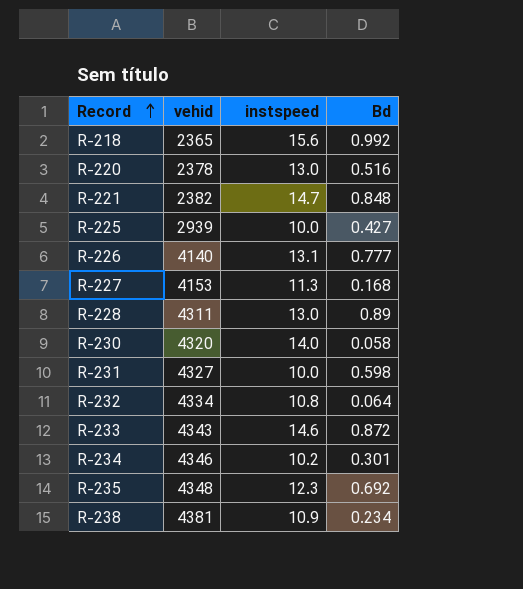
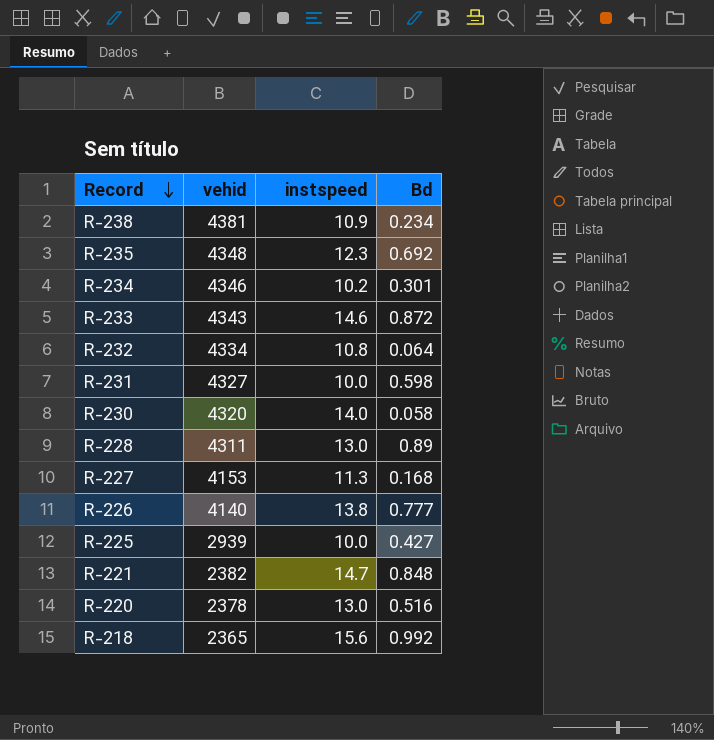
row order: Record ascending -> Record descending
R-226 | instspeed: 13.1 -> 13.8

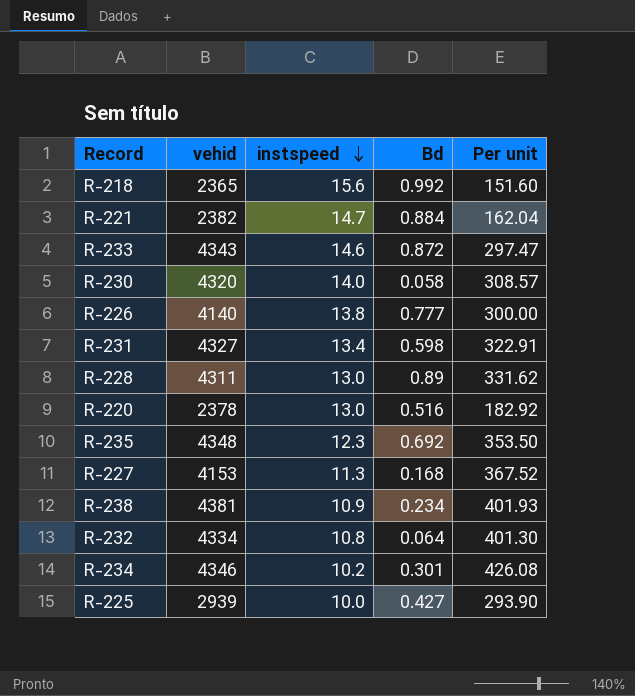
row order: Record descending -> instspeed descending
column Per unit | formula: none -> [vehid] / [instspeed]
R-221 | Bd: 0.848 -> 0.884
R-231 | instspeed: 10.0 -> 13.4

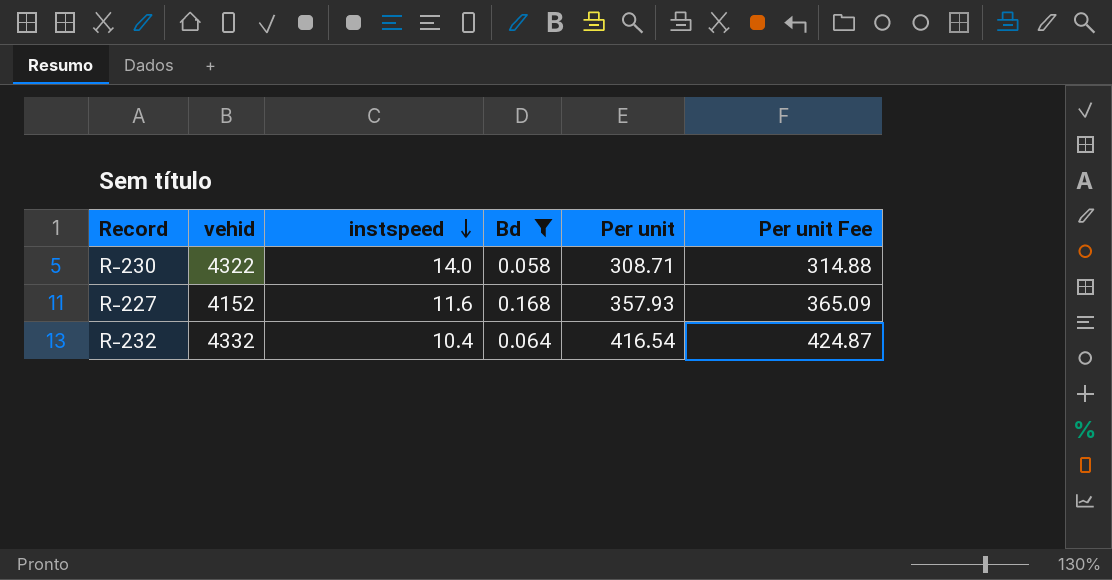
filter: none -> Bd <= 0.168
column Per unit Fee | formula: none -> [Per unit] * 1.02
R-230 | vehid: 4320 -> 4322
R-230 | Per unit: 308.57 -> 308.71
R-227 | vehid: 4153 -> 4152
R-227 | instspeed: 11.3 -> 11.6
R-227 | Per unit: 367.52 -> 357.93
R-232 | vehid: 4334 -> 4332
R-232 | instspeed: 10.8 -> 10.4
R-232 | Per unit: 401.30 -> 416.54

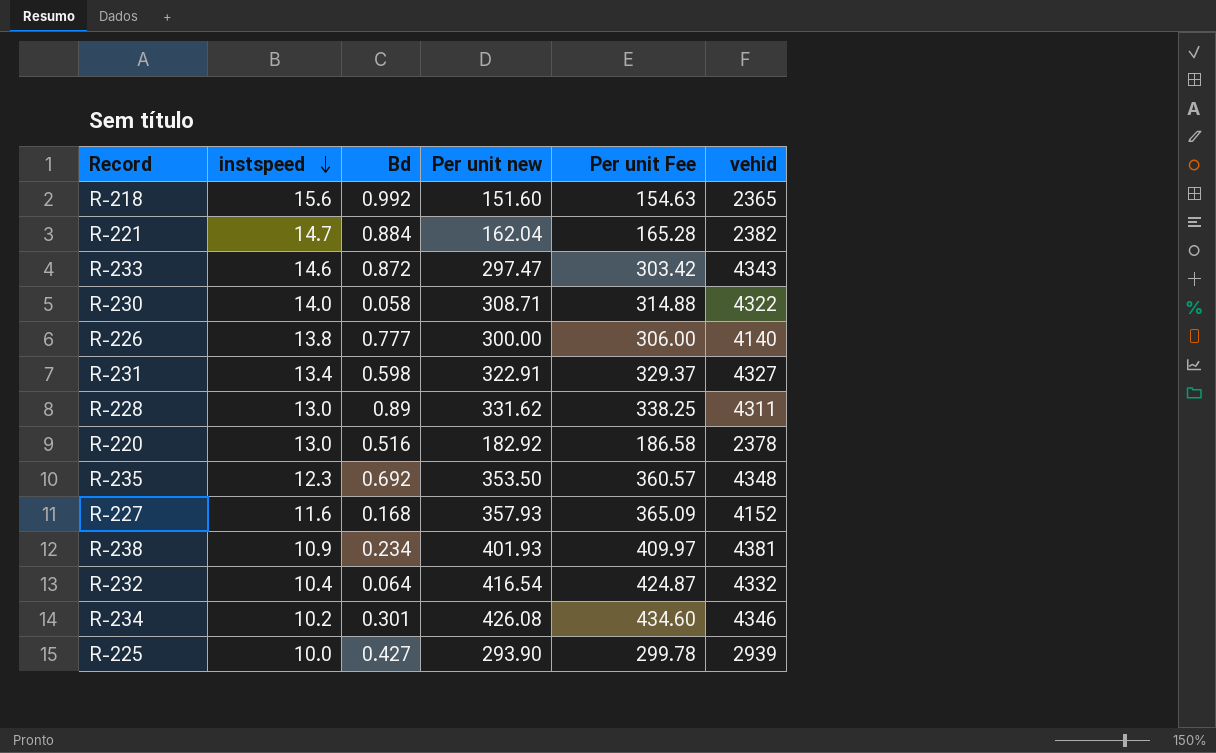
filter: Bd <= 0.168 -> none
column name: Per unit -> Per unit new
column vehid | position: 2 -> 6

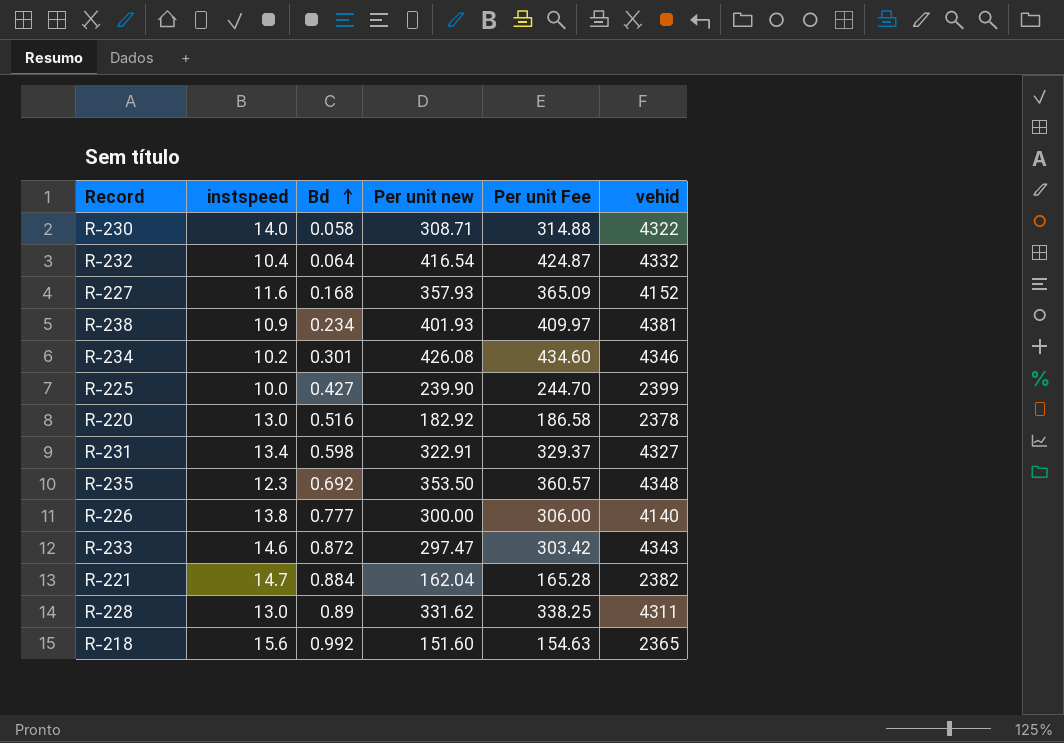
row order: instspeed descending -> Bd ascending
R-225 | Per unit new: 293.90 -> 239.90
R-225 | Per unit Fee: 299.78 -> 244.70
R-225 | vehid: 2939 -> 2399

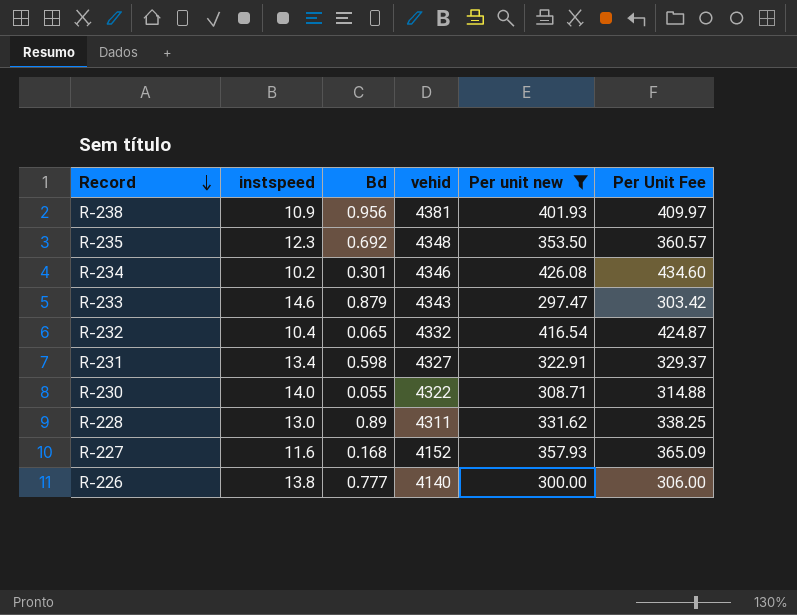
filter: none -> Per unit new >= 297.47
row order: Bd ascending -> Record descending
column vehid | position: 6 -> 4
column name: Per unit Fee -> Per Unit Fee
R-238 | Bd: 0.234 -> 0.956
R-233 | Bd: 0.872 -> 0.879
R-232 | Bd: 0.064 -> 0.065
R-230 | Bd: 0.058 -> 0.055

